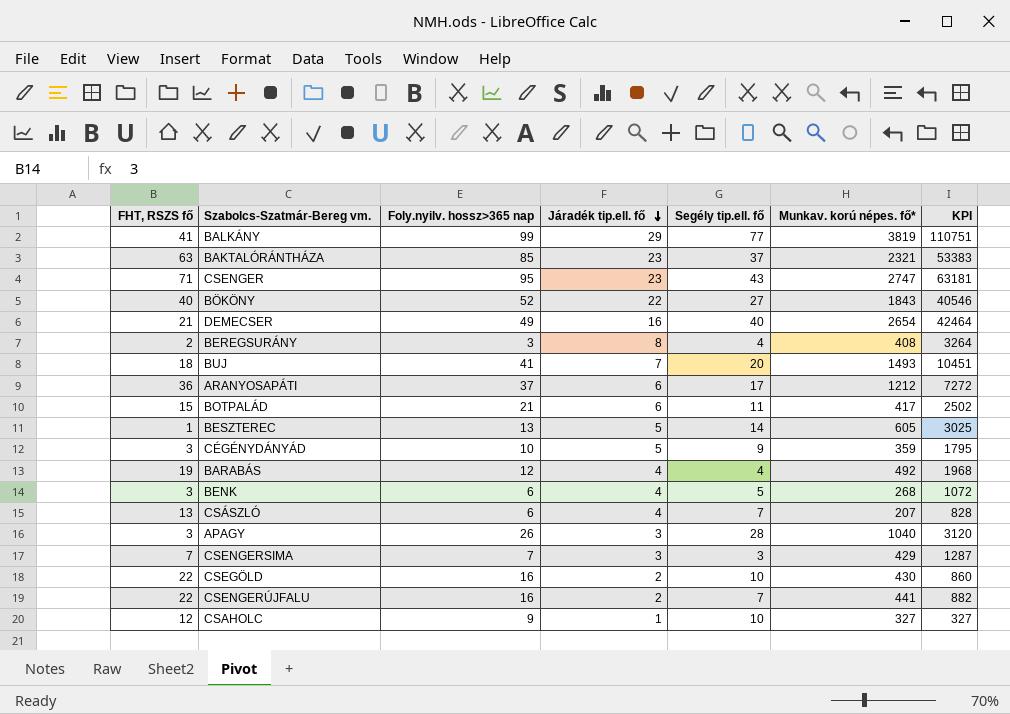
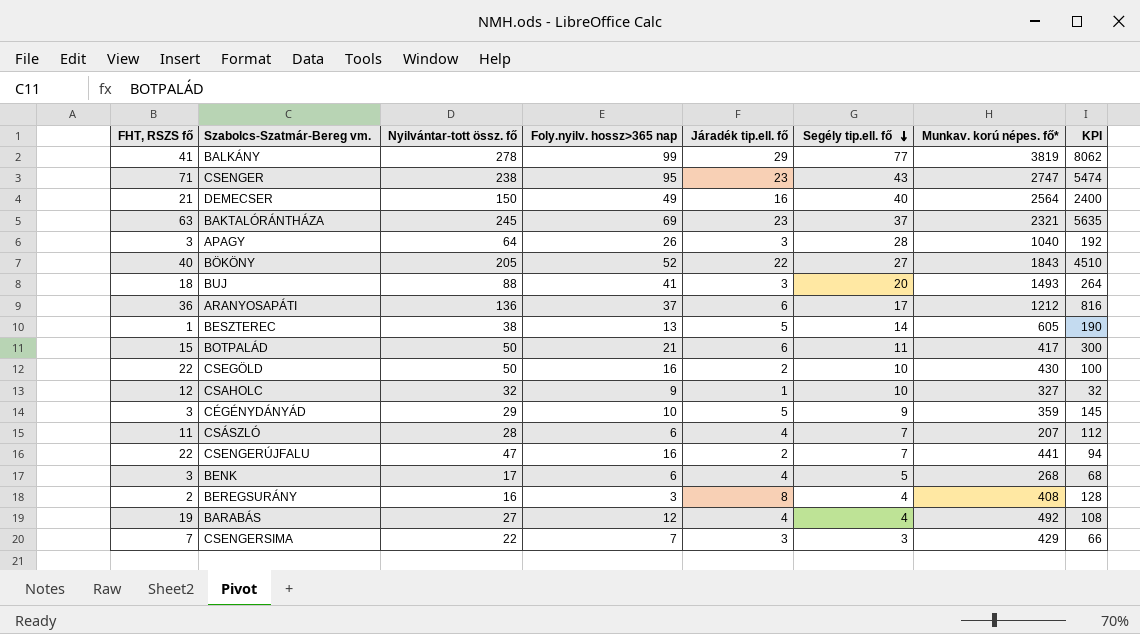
row order: Járadék tip.ell. fő descending -> Segély tip.ell. fő descending
column Nyilvántar-tott össz. fő | position: none -> 3
column KPI | formula: [Járadék tip.ell. fő] * [Munkav. korú népes. fő*] -> [Nyilvántar-tott össz. fő] * [Járadék tip.ell. fő]
DEMECSER | Munkav. korú népes. fő*: 2654 -> 2564
BAKTALÓRÁNTHÁZA | Foly.nyilv. hossz>365 nap: 85 -> 69
BUJ | Járadék tip.ell. fő: 7 -> 3
CSÁSZLÓ | FHT, RSZS fő: 13 -> 11

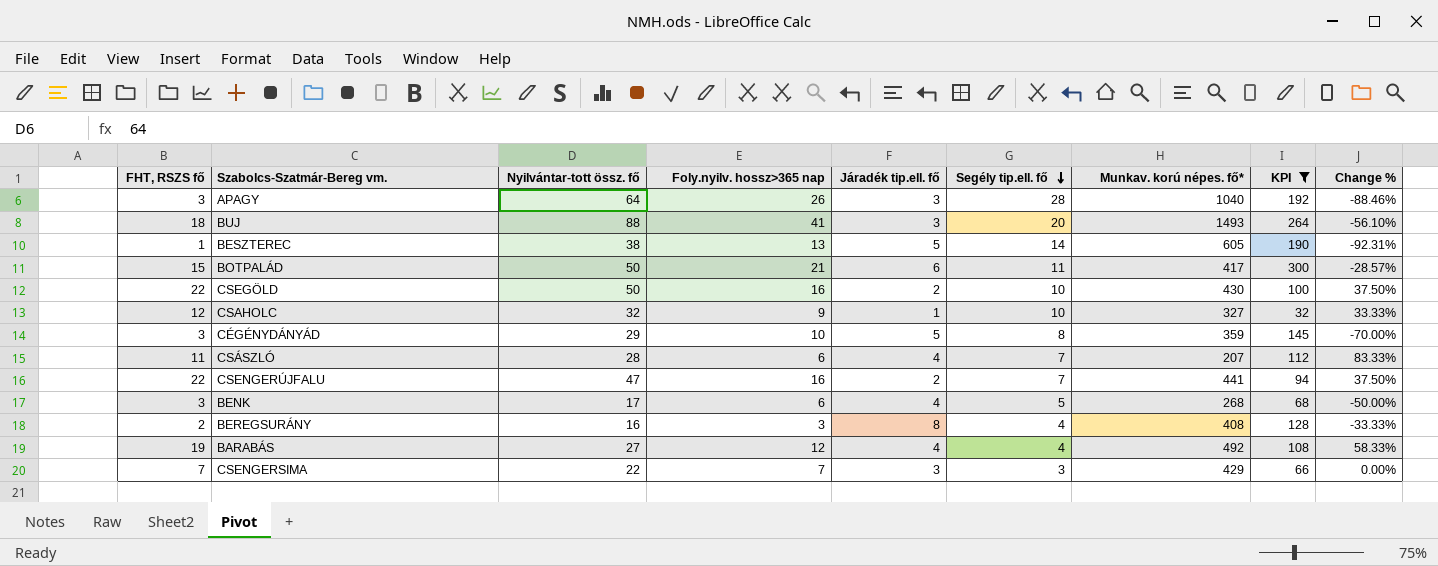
filter: none -> KPI <= 300
column Change % | formula: none -> ([FHT, RSZS fő] - [Foly.nyilv. hossz>365 nap]) / [Foly.nyilv. hossz>365 nap]
CÉGÉNYDÁNYÁD | Segély tip.ell. fő: 9 -> 8

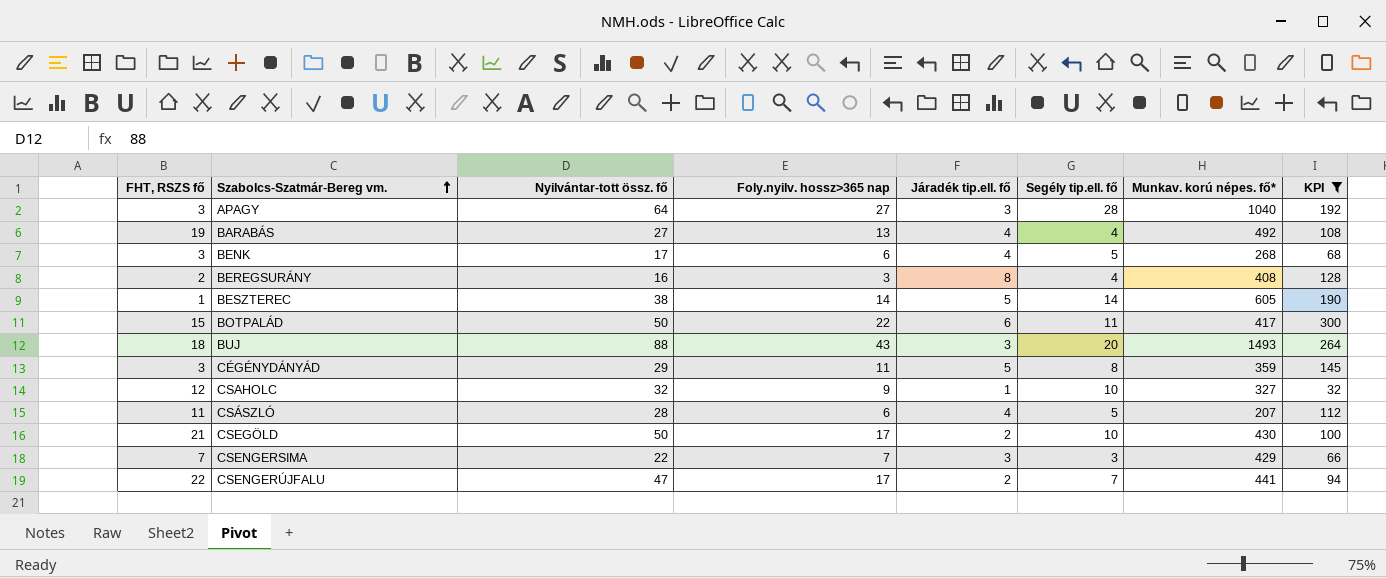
row order: Segély tip.ell. fő descending -> Szabolcs-Szatmár-Bereg vm. ascending
column Change % | formula: ([FHT, RSZS fő] - [Foly.nyilv. hossz>365 nap]) / [Foly.nyilv. hossz>365 nap] -> none
APAGY | Foly.nyilv. hossz>365 nap: 26 -> 27
BARABÁS | Foly.nyilv. hossz>365 nap: 12 -> 13
BESZTEREC | Foly.nyilv. hossz>365 nap: 13 -> 14
BOTPALÁD | Foly.nyilv. hossz>365 nap: 21 -> 22
BUJ | Foly.nyilv. hossz>365 nap: 41 -> 43
CÉGÉNYDÁNYÁD | Foly.nyilv. hossz>365 nap: 10 -> 11
CSÁSZLÓ | Segély tip.ell. fő: 7 -> 5
CSEGÖLD | FHT, RSZS fő: 22 -> 21
CSEGÖLD | Foly.nyilv. hossz>365 nap: 16 -> 17
CSENGERÚJFALU | Foly.nyilv. hossz>365 nap: 16 -> 17

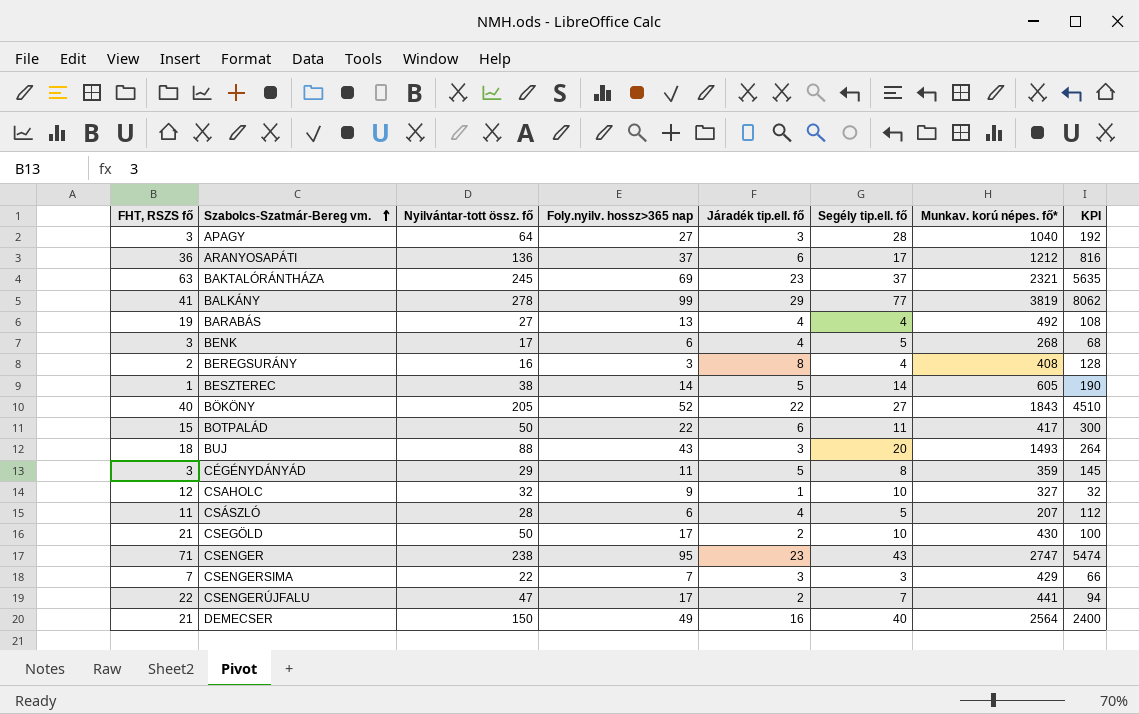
filter: KPI <= 300 -> none

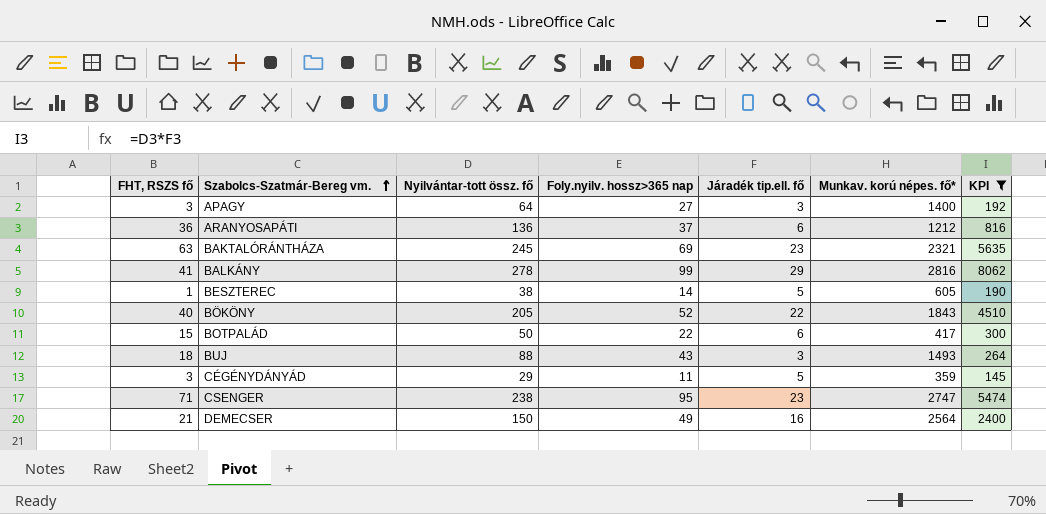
filter: none -> KPI >= 145
column Segély tip.ell. fő | position: 6 -> none
APAGY | Munkav. korú népes. fő*: 1040 -> 1400
BALKÁNY | Munkav. korú népes. fő*: 3819 -> 2816

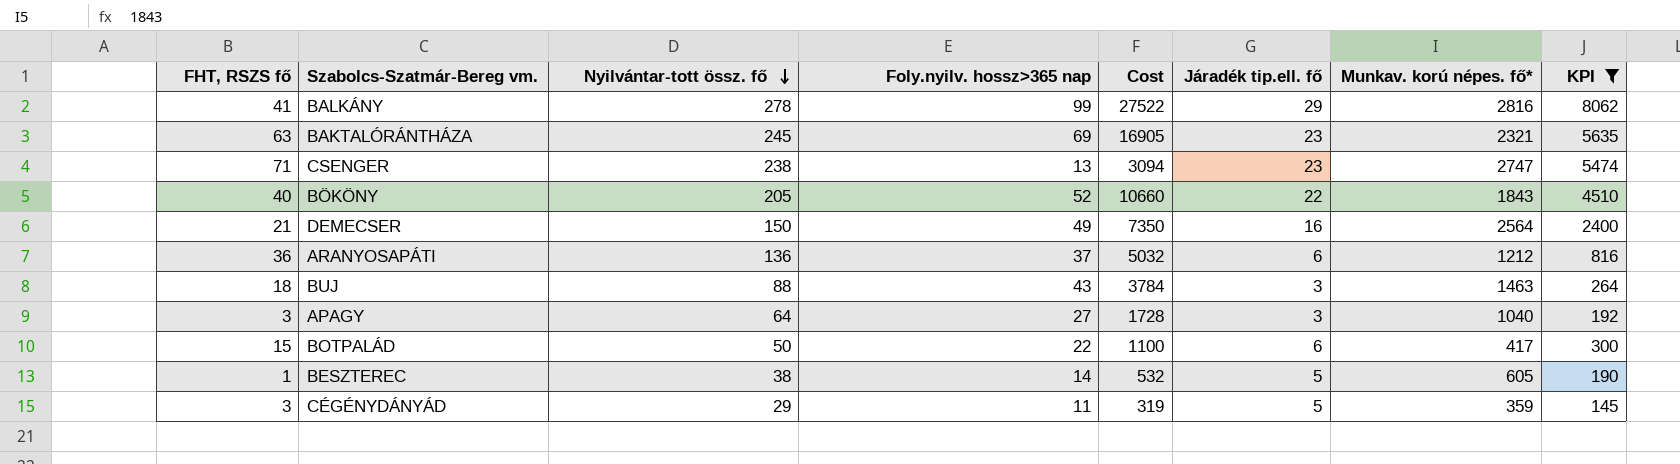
row order: Szabolcs-Szatmár-Bereg vm. ascending -> Nyilvántar-tott össz. fő descending
column Cost | formula: none -> [Nyilvántar-tott össz. fő] * [Foly.nyilv. hossz>365 nap]
CSENGER | Foly.nyilv. hossz>365 nap: 95 -> 13
BUJ | Munkav. korú népes. fő*: 1493 -> 1463
APAGY | Munkav. korú népes. fő*: 1400 -> 1040

